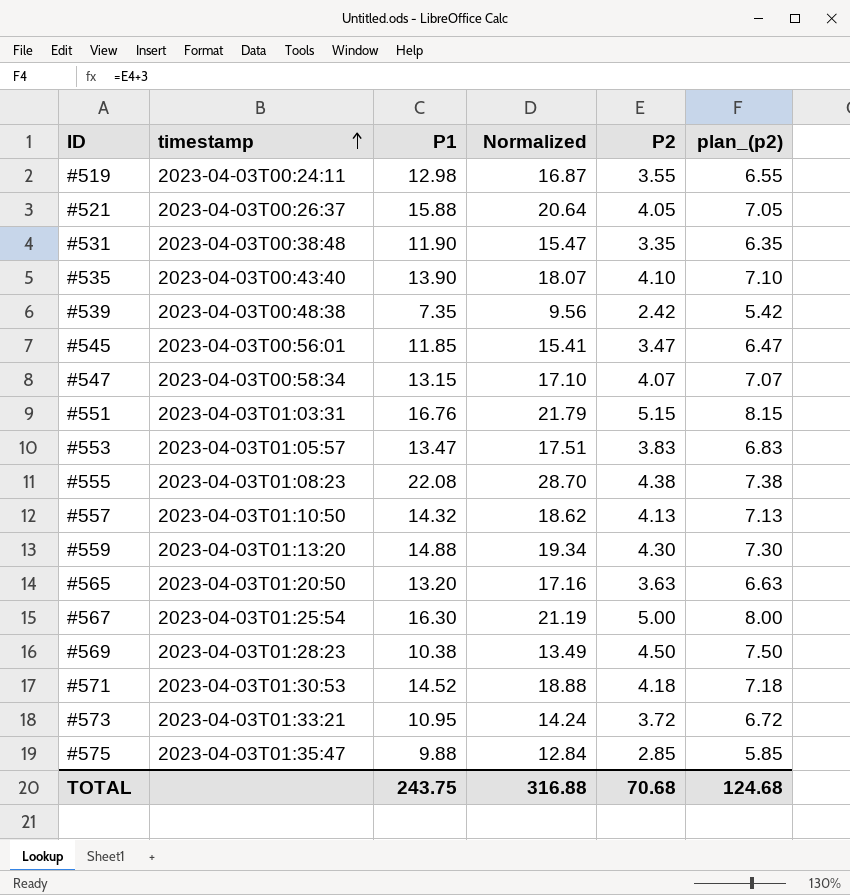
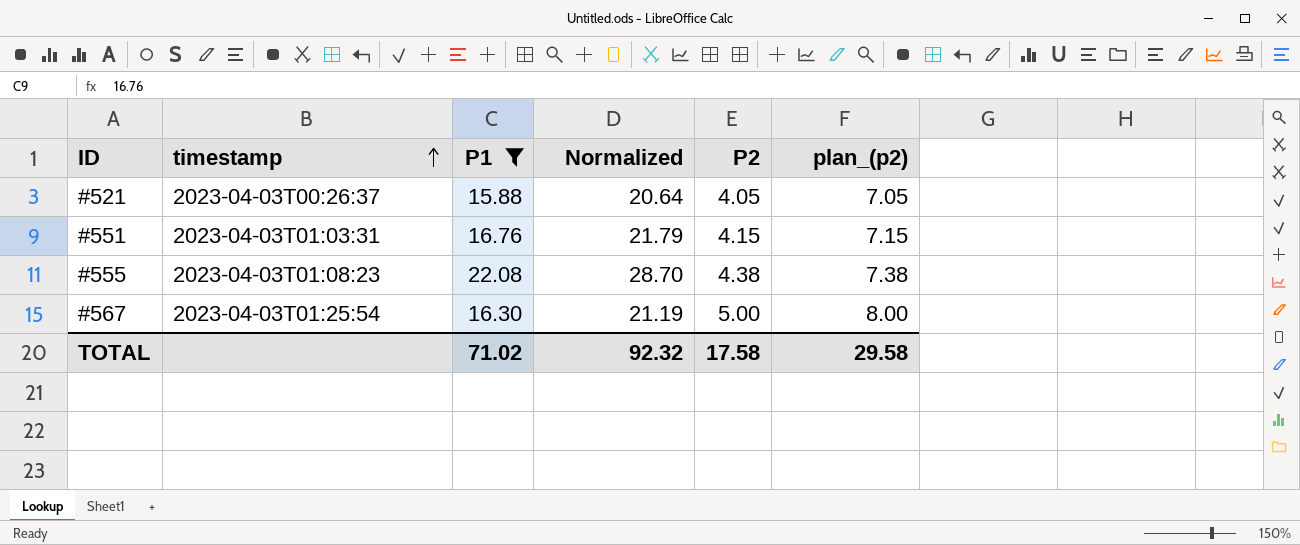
filter: none -> P1 >= 15.88
#551 | P2: 5.15 -> 4.15
#551 | plan_(p2): 8.15 -> 7.15
TOTAL | P1: 243.75 -> 71.02
TOTAL | Normalized: 316.88 -> 92.32
TOTAL | P2: 70.68 -> 17.58
TOTAL | plan_(p2): 124.68 -> 29.58

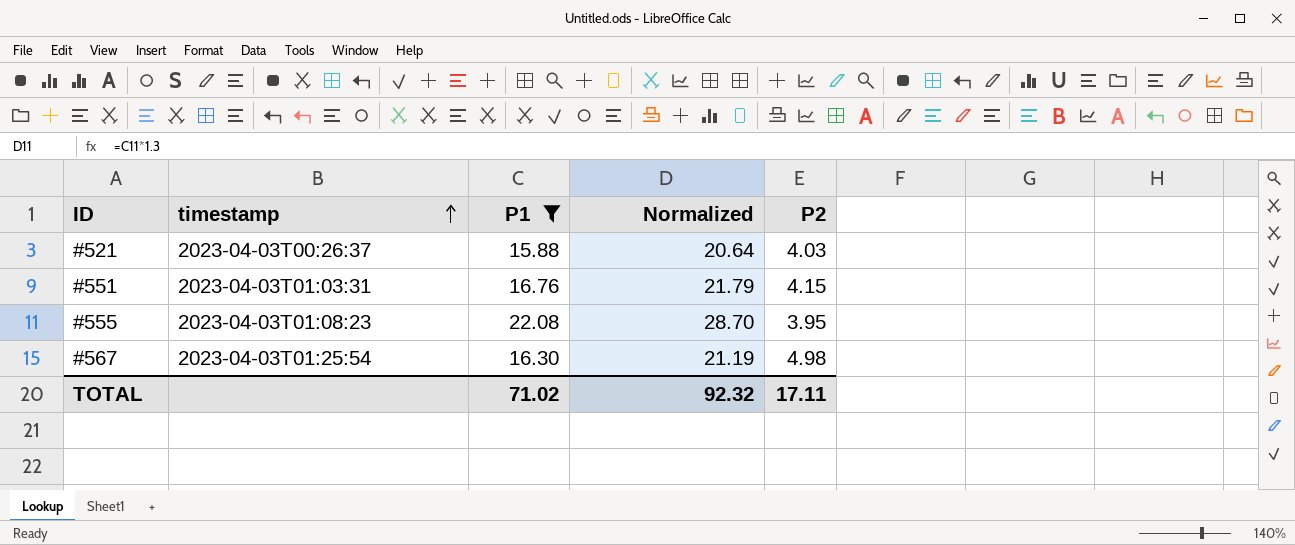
column plan_(p2) | formula: [P2] + 3 -> none
#521 | P2: 4.05 -> 4.03
#555 | P2: 4.38 -> 3.95
#567 | P2: 5.00 -> 4.98
TOTAL | P2: 17.58 -> 17.11

